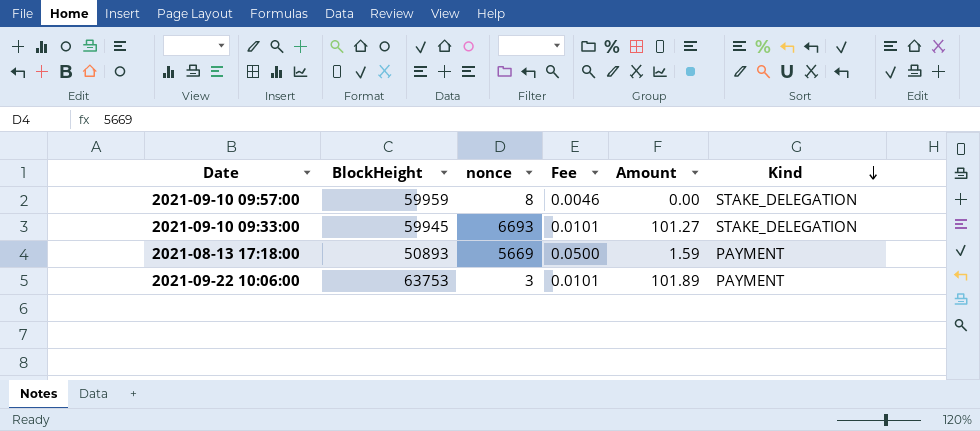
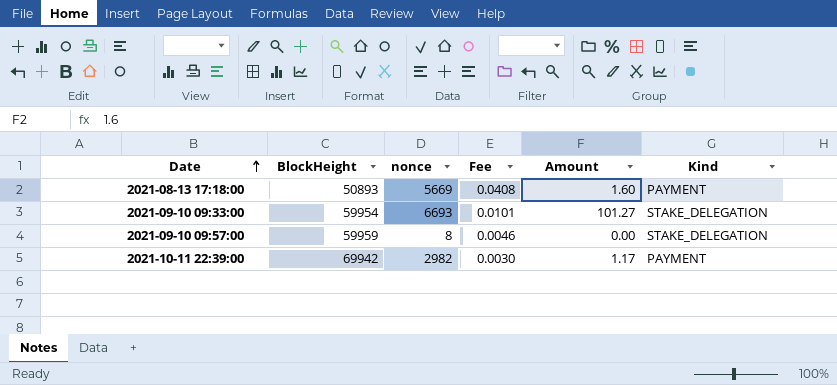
row order: Kind descending -> Date ascending
row 2021-09-22 10:06:00: 63753 | 3 | 0.0101 | 101.89 | PAYMENT -> none
2021-08-13 17:18:00 | Fee: 0.0500 -> 0.0408
2021-08-13 17:18:00 | Amount: 1.59 -> 1.60
2021-09-10 09:33:00 | BlockHeight: 59945 -> 59954
row 2021-10-11 22:39:00: none -> 69942 | 2982 | 0.0030 | 1.17 | PAYMENT

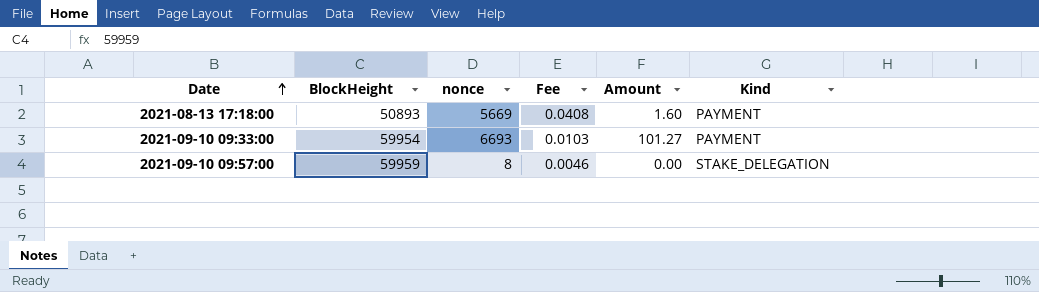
row 2021-10-11 22:39:00: 69942 | 2982 | 0.0030 | 1.17 | PAYMENT -> none
2021-09-10 09:33:00 | Fee: 0.0101 -> 0.0103
2021-09-10 09:33:00 | Kind: STAKE_DELEGATION -> PAYMENT

